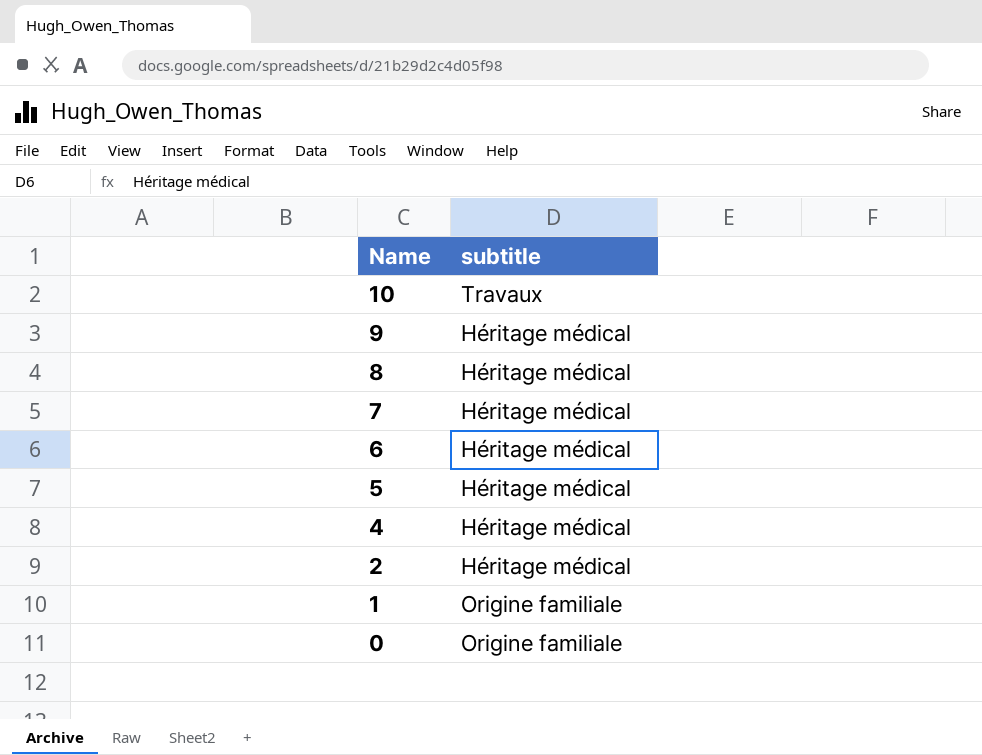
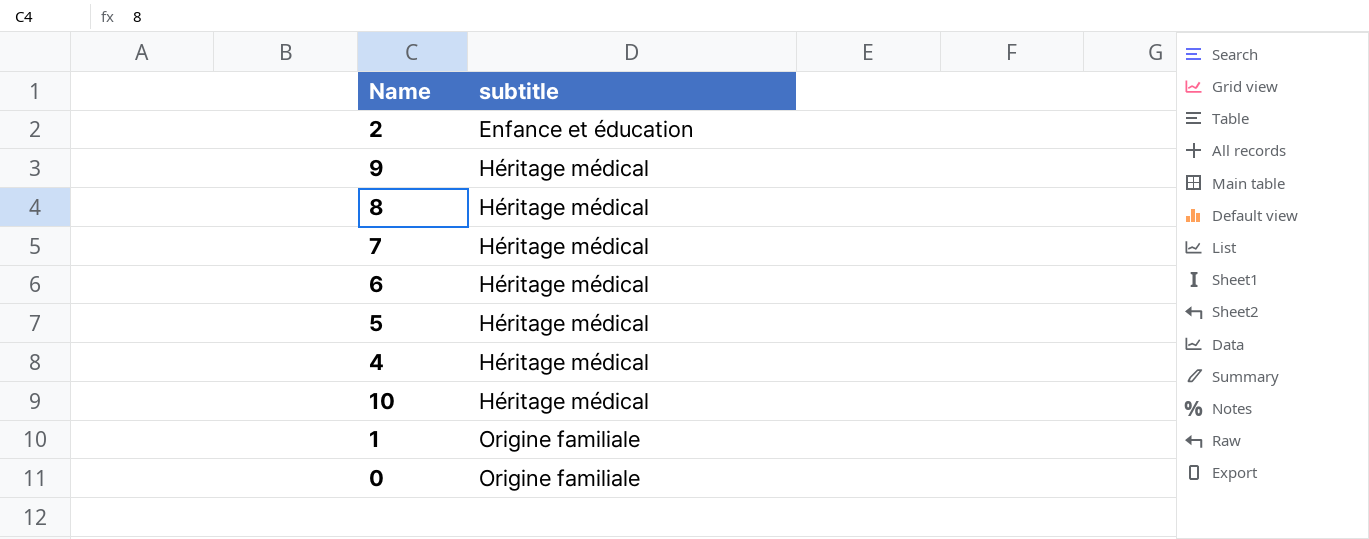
row order: Name descending -> subtitle ascending
2 | subtitle: Héritage médical -> Enfance et éducation
10 | subtitle: Travaux -> Héritage médical

